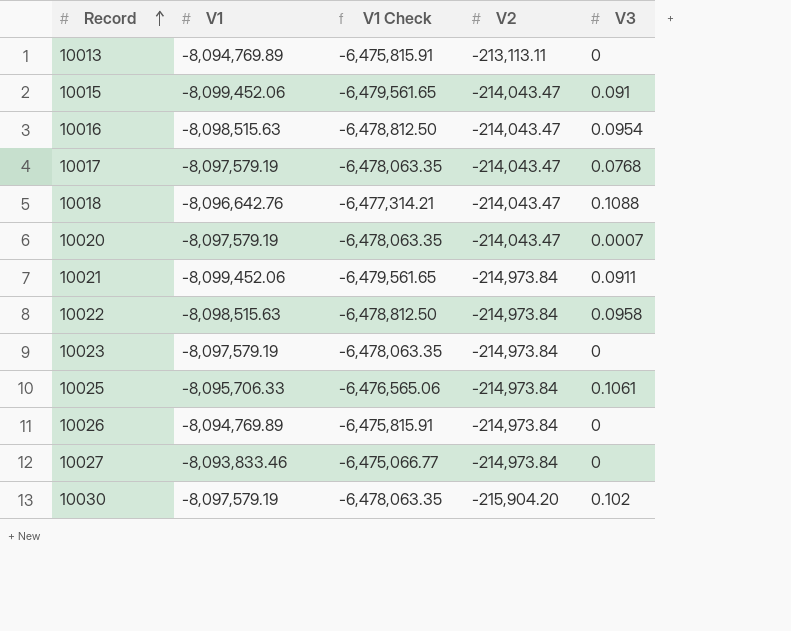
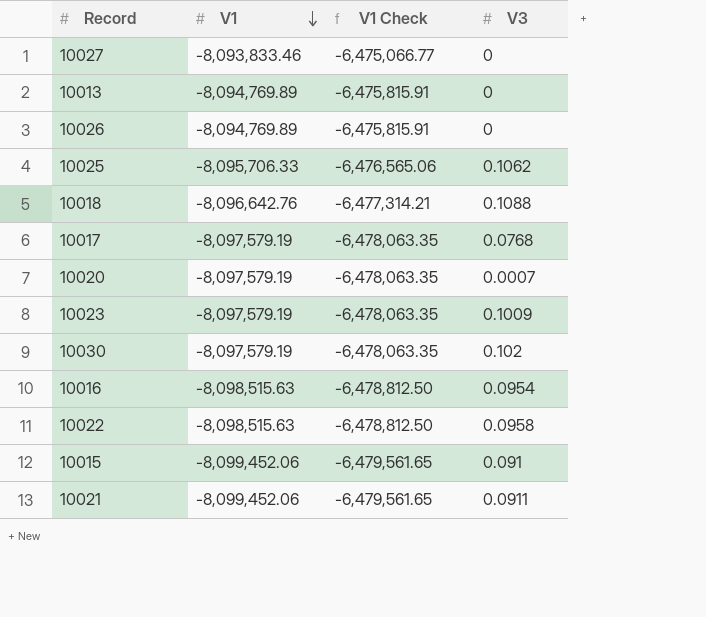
row order: Record ascending -> V1 descending
column V2 | position: 4 -> none
10025 | V3: 0.1061 -> 0.1062
10023 | V3: 0 -> 0.1009

